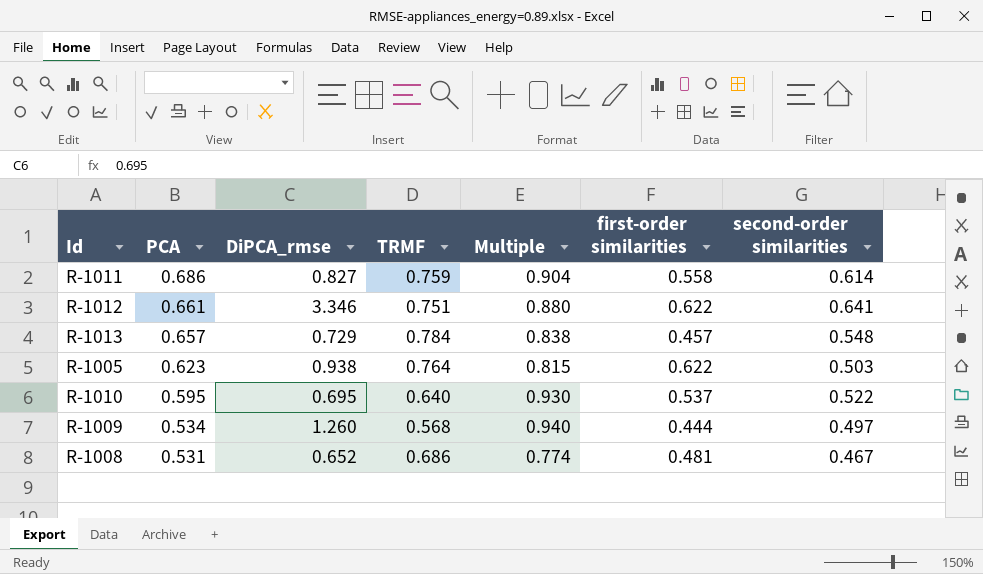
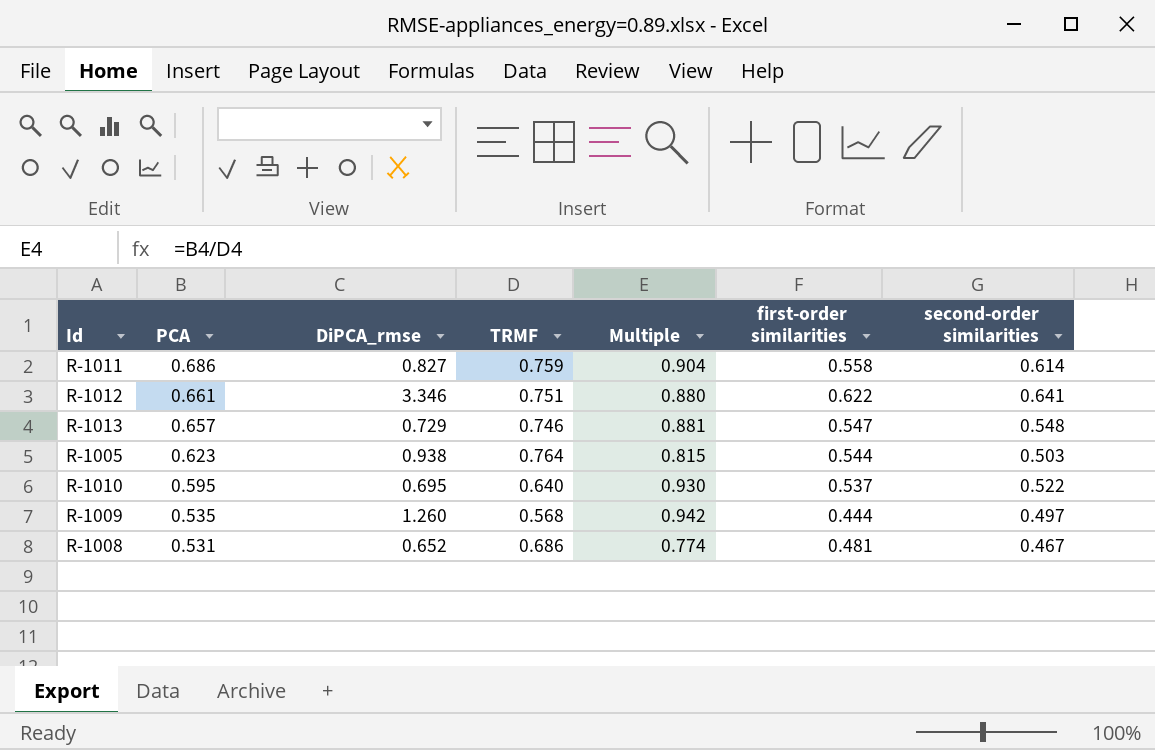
R-1013 | TRMF: 0.784 -> 0.746
R-1013 | Multiple: 0.838 -> 0.881
R-1013 | first-order similarities: 0.457 -> 0.547
R-1005 | first-order similarities: 0.622 -> 0.544
R-1009 | PCA: 0.534 -> 0.535
R-1009 | Multiple: 0.940 -> 0.942

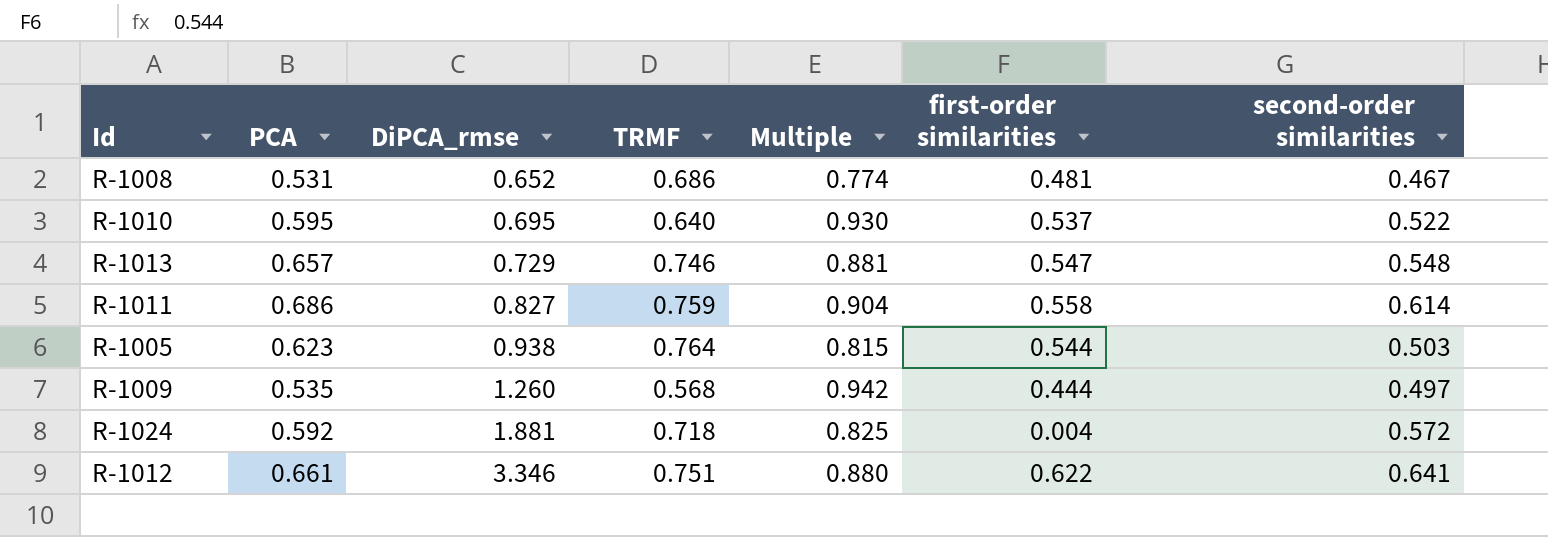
row order: PCA descending -> DiPCA_rmse ascending
row R-1024: none -> 0.592 | 1.881 | 0.718 | 0.825 | 0.004 | 0.572

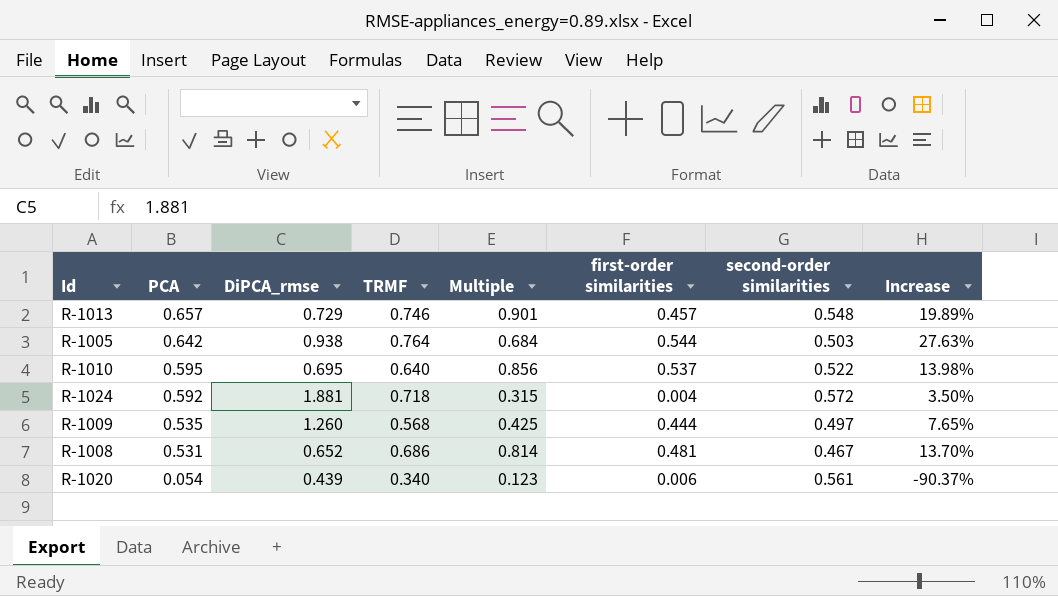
row order: DiPCA_rmse ascending -> PCA descending
column Multiple | formula: [PCA] / [TRMF] -> [PCA] / [DiPCA_rmse]
column Increase | formula: none -> ([PCA] - [second-order similarities]) / [second-order similarities]
row R-1011: 0.686 | 0.827 | 0.759 | 0.904 | 0.558 | 0.614 -> none
row R-1012: 0.661 | 3.346 | 0.751 | 0.880 | 0.622 | 0.641 -> none
R-1013 | first-order similarities: 0.547 -> 0.457
R-1005 | PCA: 0.623 -> 0.642
row R-1020: none -> 0.054 | 0.439 | 0.340 | 0.123 | 0.006 | 0.561 | -90.37%

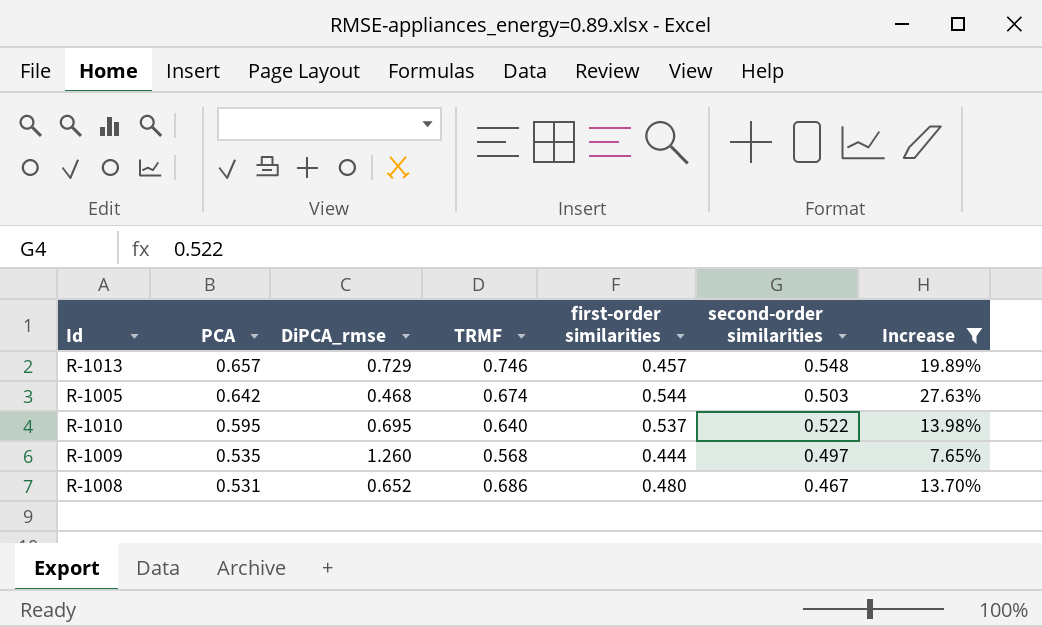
filter: none -> Increase >= 7.65%
column Multiple | formula: [PCA] / [DiPCA_rmse] -> none
R-1005 | DiPCA_rmse: 0.938 -> 0.468
R-1005 | TRMF: 0.764 -> 0.674
R-1008 | first-order similarities: 0.481 -> 0.480

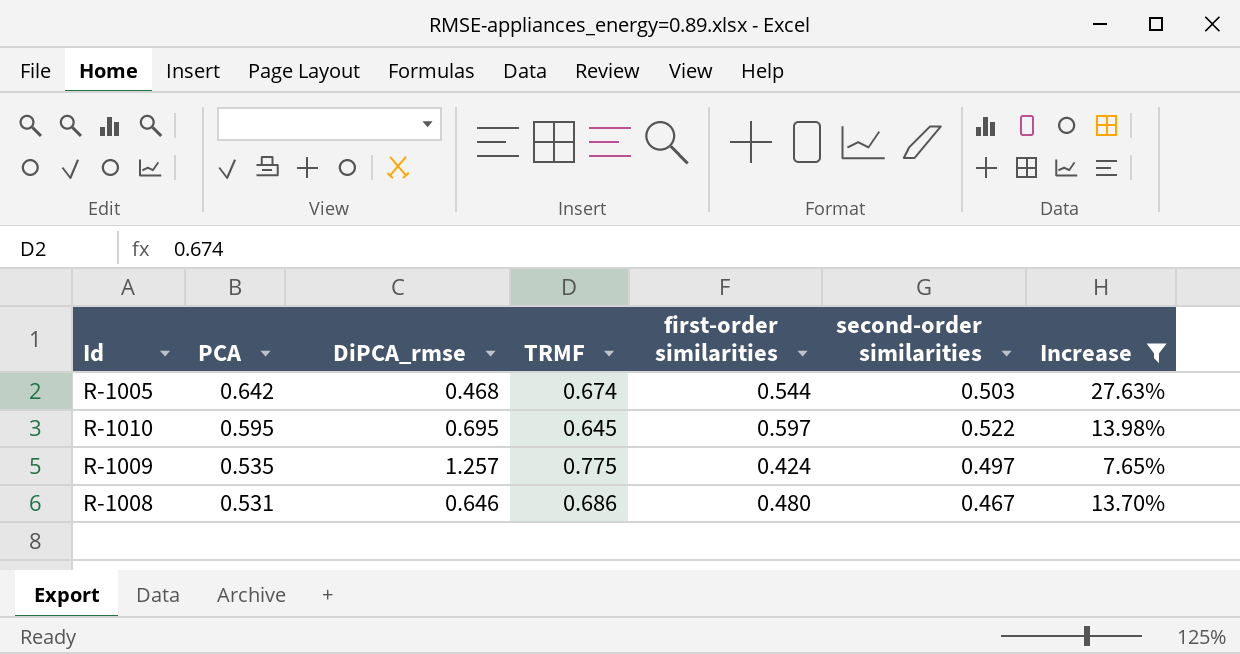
row R-1013: 0.657 | 0.729 | 0.746 | 0.457 | 0.548 | 19.89% -> none
R-1010 | TRMF: 0.640 -> 0.645
R-1010 | first-order similarities: 0.537 -> 0.597
R-1009 | DiPCA_rmse: 1.260 -> 1.257
R-1009 | TRMF: 0.568 -> 0.775
R-1009 | first-order similarities: 0.444 -> 0.424
R-1008 | DiPCA_rmse: 0.652 -> 0.646

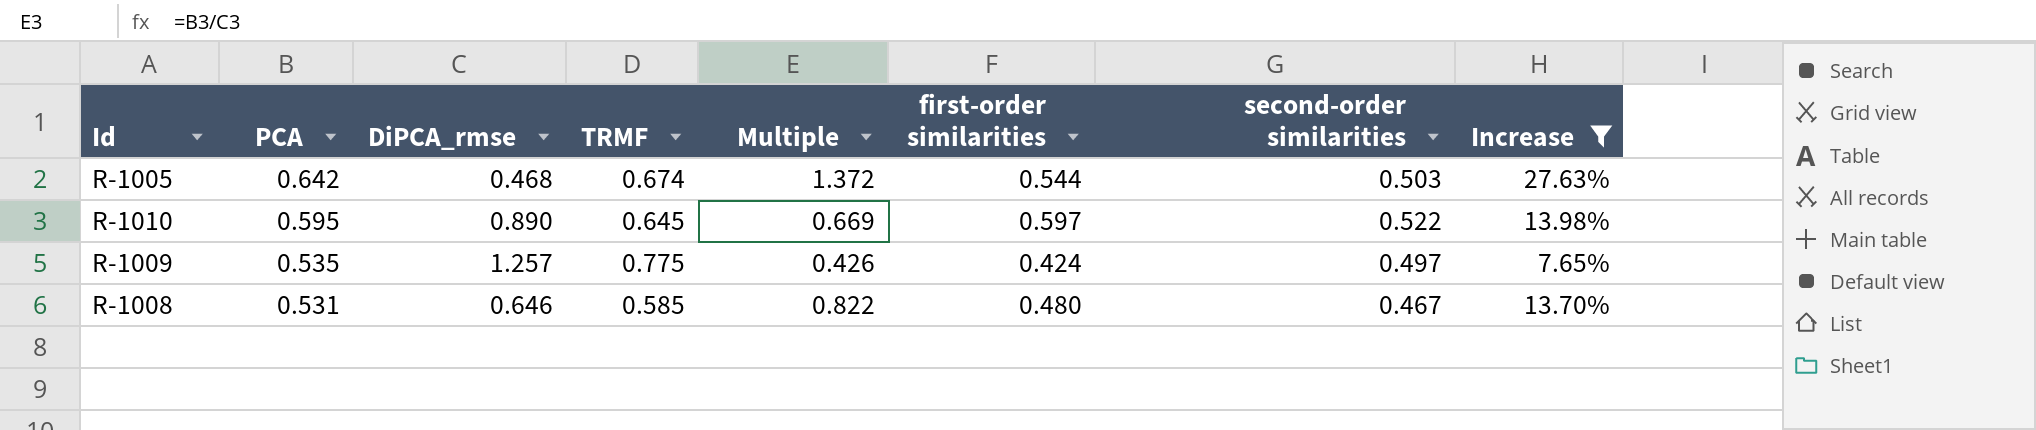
column Multiple | formula: none -> [PCA] / [DiPCA_rmse]
R-1010 | DiPCA_rmse: 0.695 -> 0.890
R-1008 | TRMF: 0.686 -> 0.585

